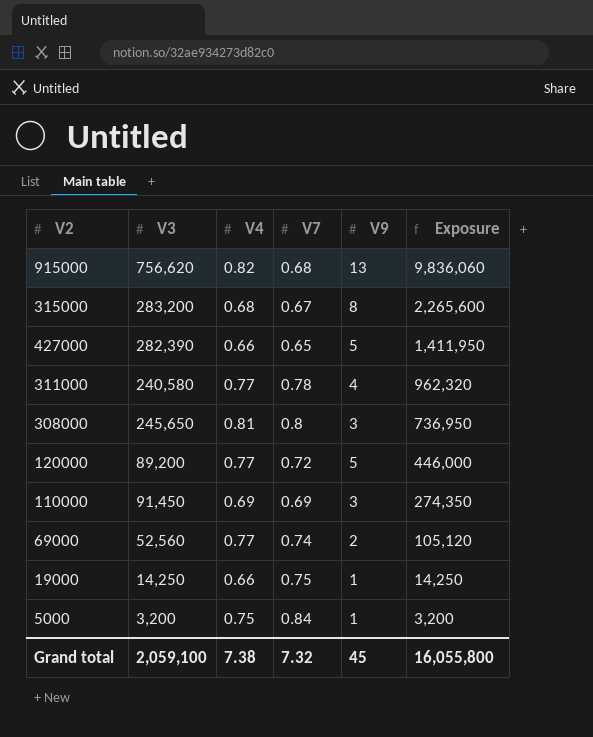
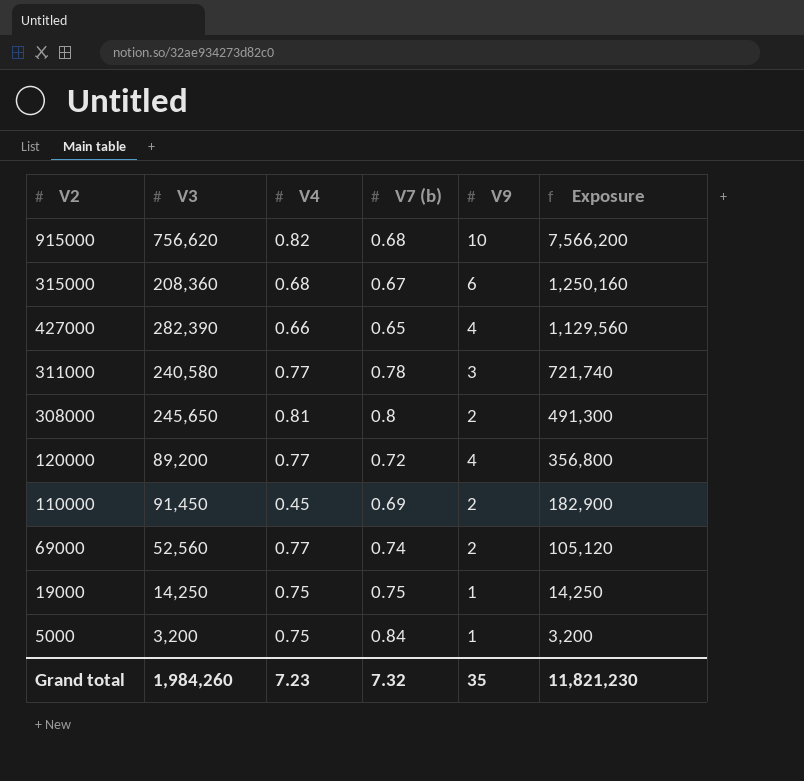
column name: V7 -> V7 (b)
915000 | V9: 13 -> 10
915000 | Exposure: 9,836,060 -> 7,566,200
315000 | V3: 283,200 -> 208,360
315000 | V9: 8 -> 6
315000 | Exposure: 2,265,600 -> 1,250,160
427000 | V9: 5 -> 4
427000 | Exposure: 1,411,950 -> 1,129,560
311000 | V9: 4 -> 3
311000 | Exposure: 962,320 -> 721,740
308000 | V9: 3 -> 2
308000 | Exposure: 736,950 -> 491,300
120000 | V9: 5 -> 4
120000 | Exposure: 446,000 -> 356,800
110000 | V4: 0.69 -> 0.45
110000 | V9: 3 -> 2
110000 | Exposure: 274,350 -> 182,900
19000 | V4: 0.66 -> 0.75
Grand total | V3: 2,059,100 -> 1,984,260
Grand total | V4: 7.38 -> 7.23
Grand total | V9: 45 -> 35
Grand total | Exposure: 16,055,800 -> 11,821,230

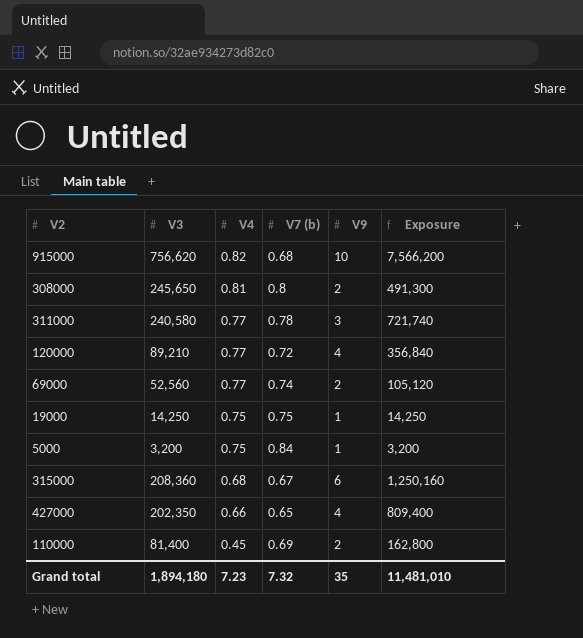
row order: Exposure descending -> V4 descending
120000 | V3: 89,200 -> 89,210
120000 | Exposure: 356,800 -> 356,840
427000 | V3: 282,390 -> 202,350
427000 | Exposure: 1,129,560 -> 809,400
110000 | V3: 91,450 -> 81,400
110000 | Exposure: 182,900 -> 162,800
Grand total | V3: 1,984,260 -> 1,894,180
Grand total | Exposure: 11,821,230 -> 11,481,010

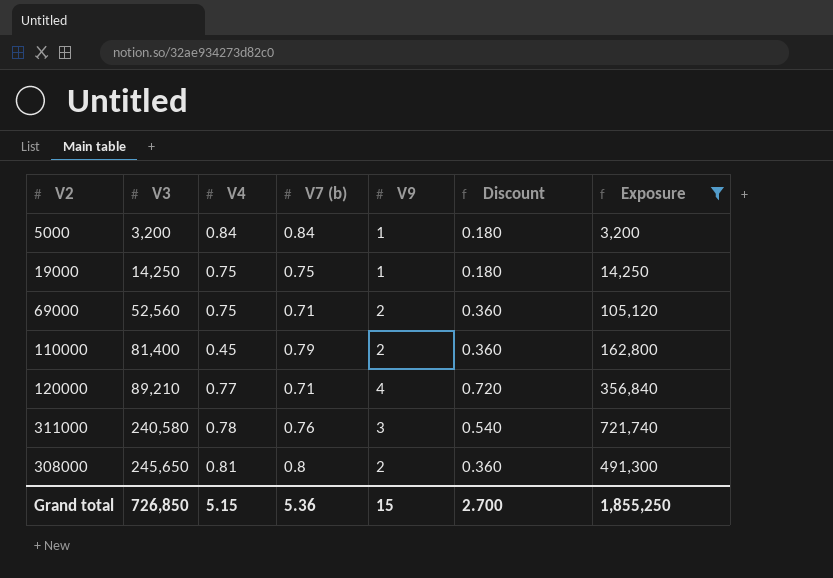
filter: none -> Exposure <= 721,740
row order: V4 descending -> V3 ascending
column Discount | formula: none -> [V9] * 0.18
5000 | V4: 0.75 -> 0.84
69000 | V4: 0.77 -> 0.75
69000 | V7 (b): 0.74 -> 0.71
110000 | V7 (b): 0.69 -> 0.79
120000 | V7 (b): 0.72 -> 0.71
311000 | V4: 0.77 -> 0.78
311000 | V7 (b): 0.78 -> 0.76
Grand total | V3: 1,894,180 -> 726,850
Grand total | V4: 7.23 -> 5.15
Grand total | V7 (b): 7.32 -> 5.36
Grand total | V9: 35 -> 15
Grand total | Exposure: 11,481,010 -> 1,855,250

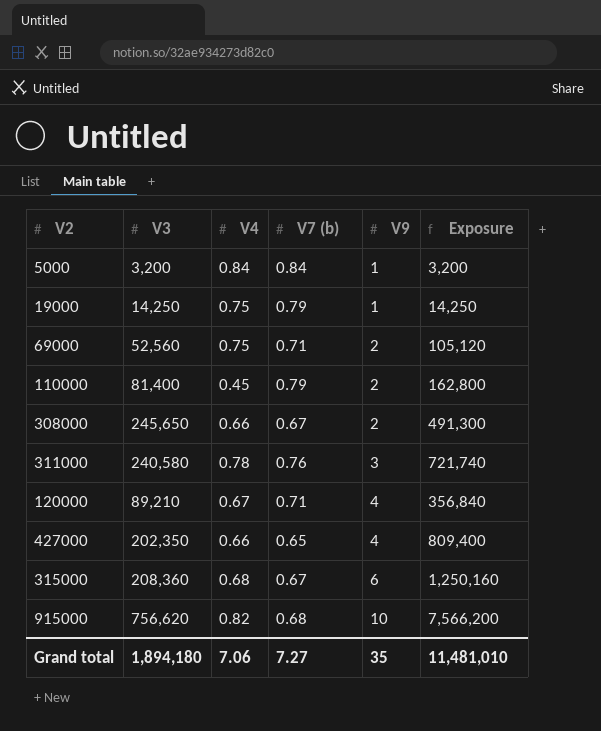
filter: Exposure <= 721,740 -> none
row order: V3 ascending -> V9 ascending
column Discount | formula: [V9] * 0.18 -> none
19000 | V7 (b): 0.75 -> 0.79
308000 | V4: 0.81 -> 0.66
308000 | V7 (b): 0.8 -> 0.67
120000 | V4: 0.77 -> 0.67
Grand total | V3: 726,850 -> 1,894,180
Grand total | V4: 5.15 -> 7.06
Grand total | V7 (b): 5.36 -> 7.27
Grand total | V9: 15 -> 35
Grand total | Exposure: 1,855,250 -> 11,481,010

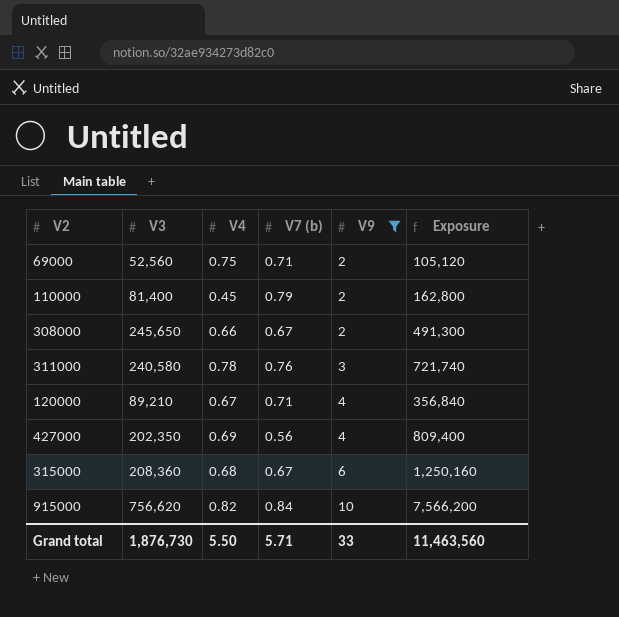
filter: none -> V9 != 1
427000 | V4: 0.66 -> 0.69
427000 | V7 (b): 0.65 -> 0.56
915000 | V7 (b): 0.68 -> 0.84
Grand total | V3: 1,894,180 -> 1,876,730
Grand total | V4: 7.06 -> 5.50
Grand total | V7 (b): 7.27 -> 5.71
Grand total | V9: 35 -> 33
Grand total | Exposure: 11,481,010 -> 11,463,560

